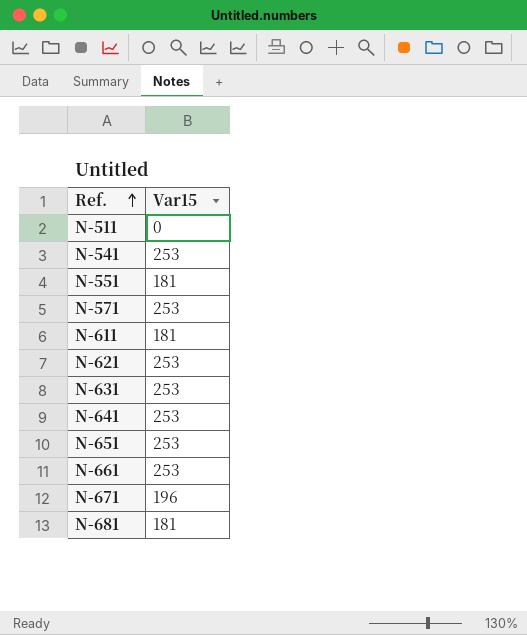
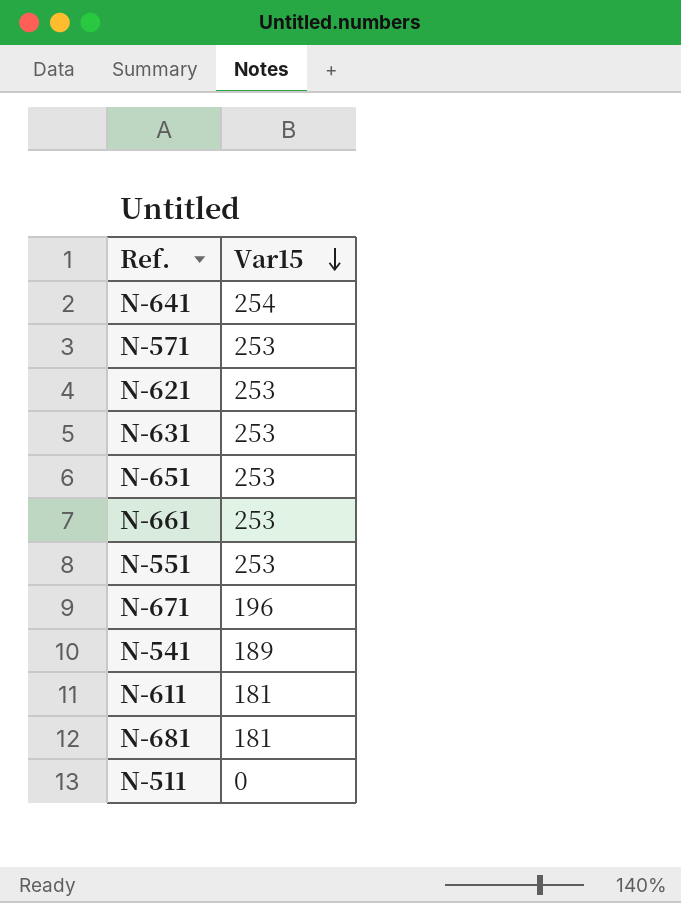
row order: Ref. ascending -> Var15 descending
N-641 | Var15: 253 -> 254
N-551 | Var15: 181 -> 253
N-541 | Var15: 253 -> 189

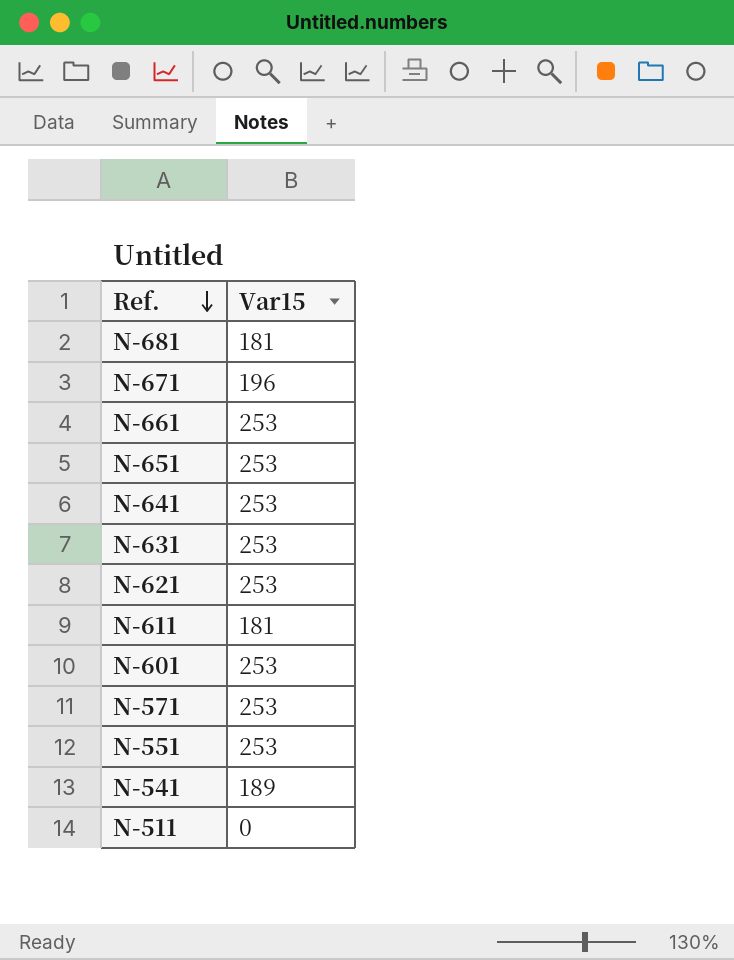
row order: Var15 descending -> Ref. descending
N-641 | Var15: 254 -> 253
row N-601: none -> 253

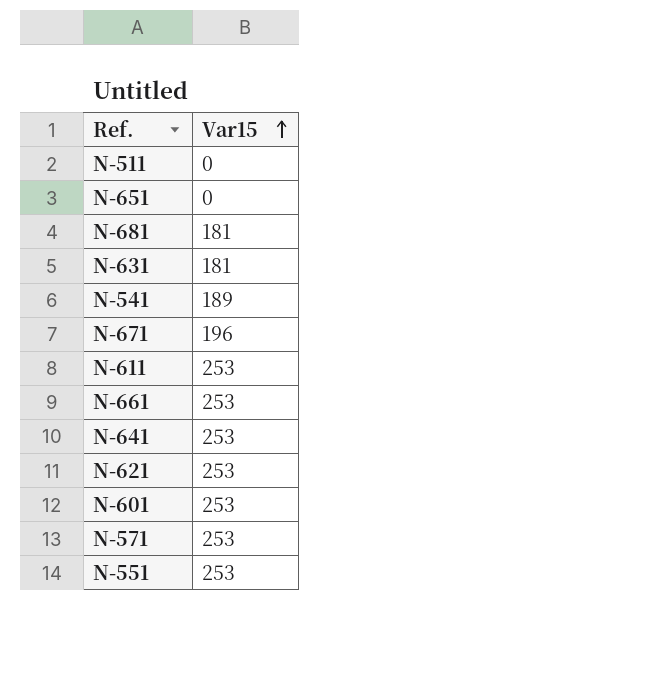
row order: Ref. descending -> Var15 ascending
N-651 | Var15: 253 -> 0
N-631 | Var15: 253 -> 181
N-611 | Var15: 181 -> 253

